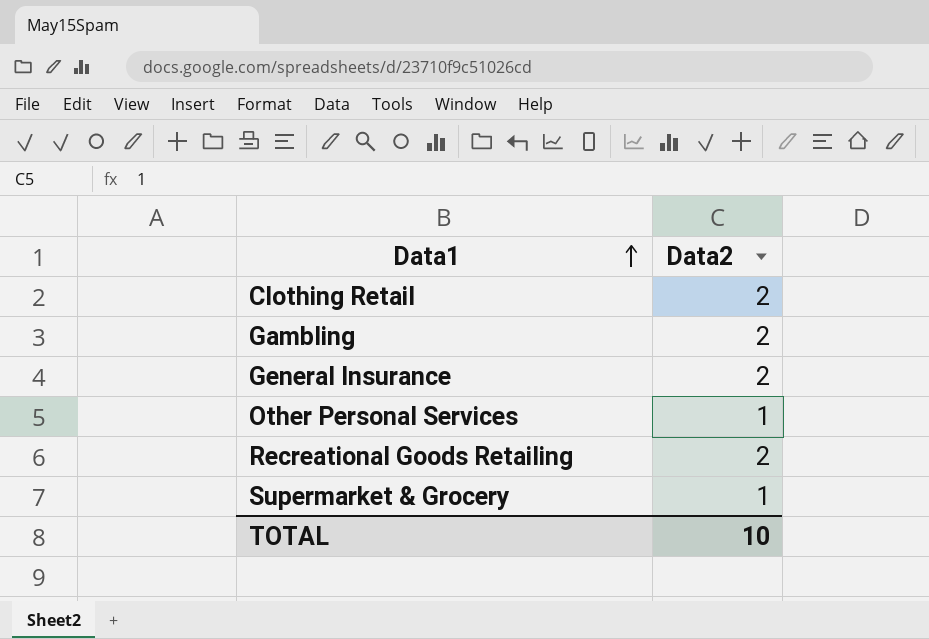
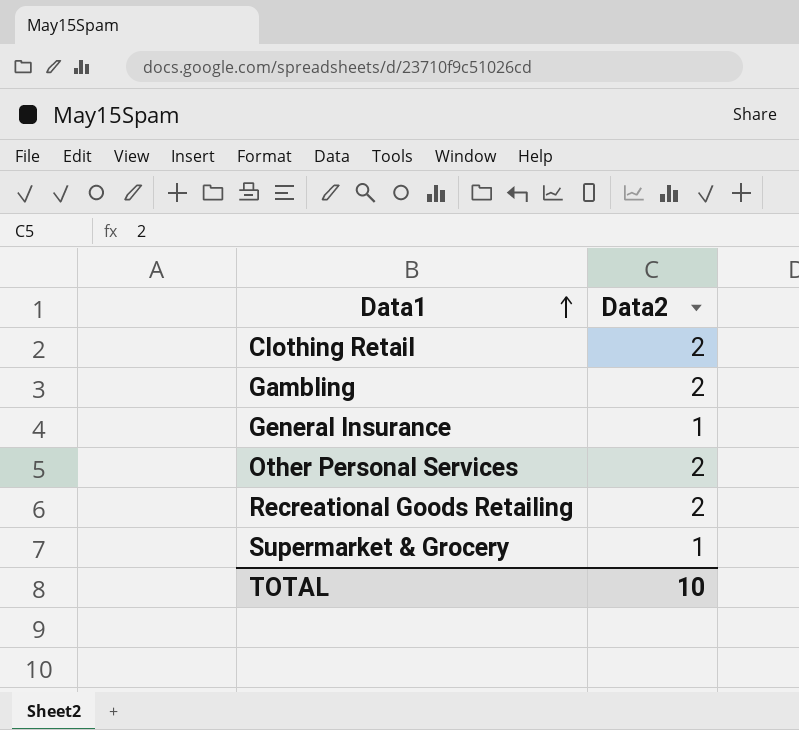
General Insurance | Data2: 2 -> 1
Other Personal Services | Data2: 1 -> 2

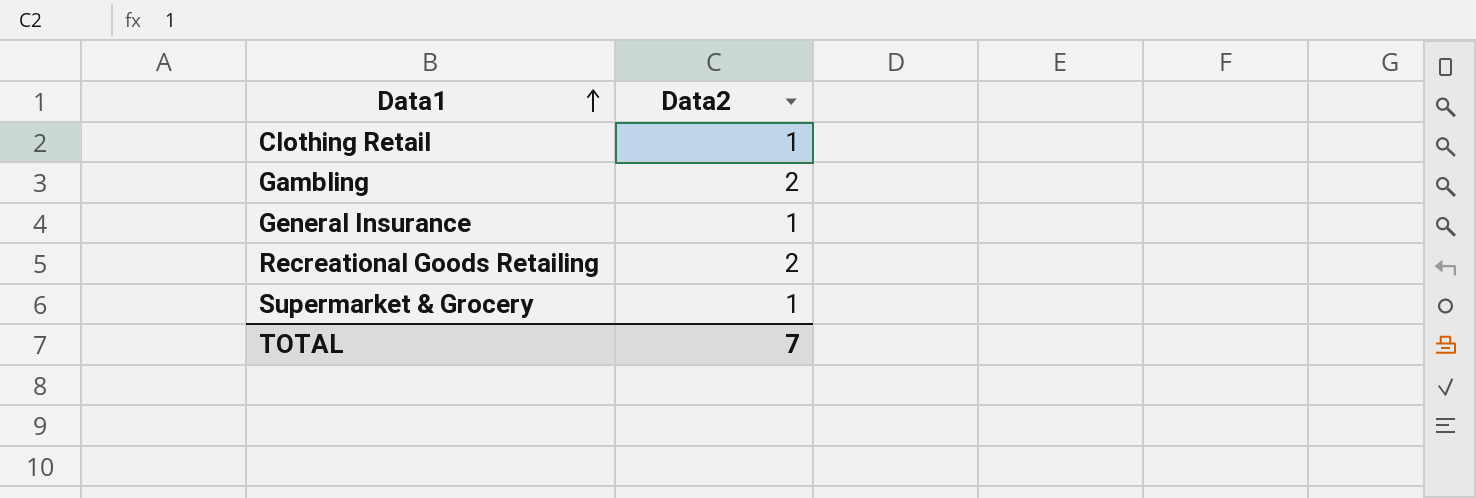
row Other Personal Services: 2 -> none
Clothing Retail | Data2: 2 -> 1
TOTAL | Data2: 10 -> 7

